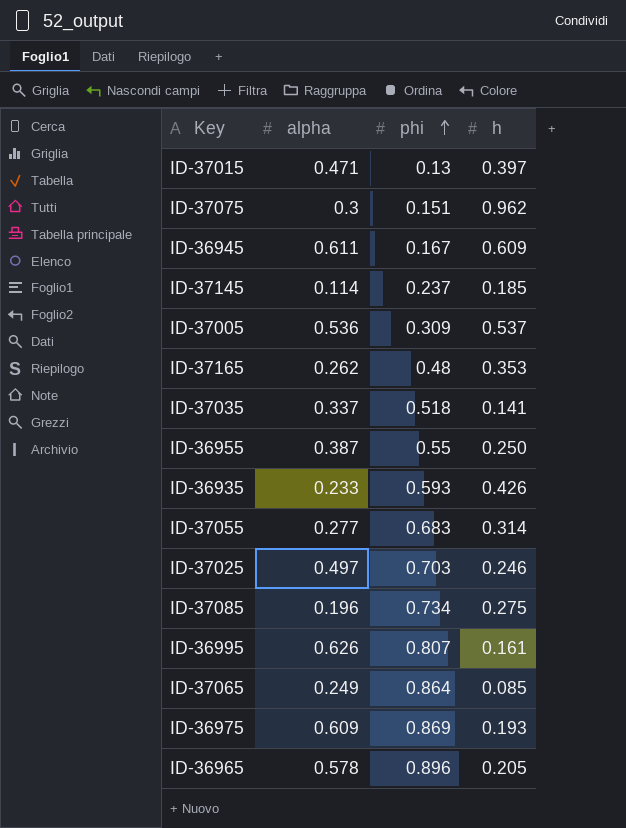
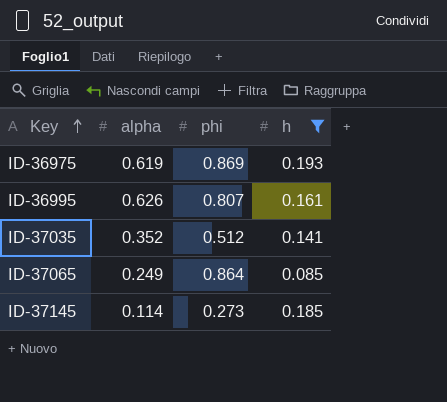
filter: none -> h <= 0.193
row order: phi ascending -> Key ascending
ID-36975 | alpha: 0.609 -> 0.619
ID-37035 | alpha: 0.337 -> 0.352
ID-37035 | phi: 0.518 -> 0.512
ID-37145 | phi: 0.237 -> 0.273

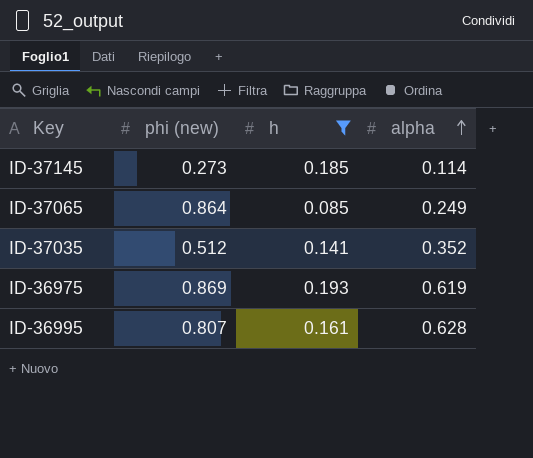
row order: Key ascending -> alpha ascending
column name: phi -> phi (new)
column alpha | position: 2 -> 4
ID-36995 | alpha: 0.626 -> 0.628

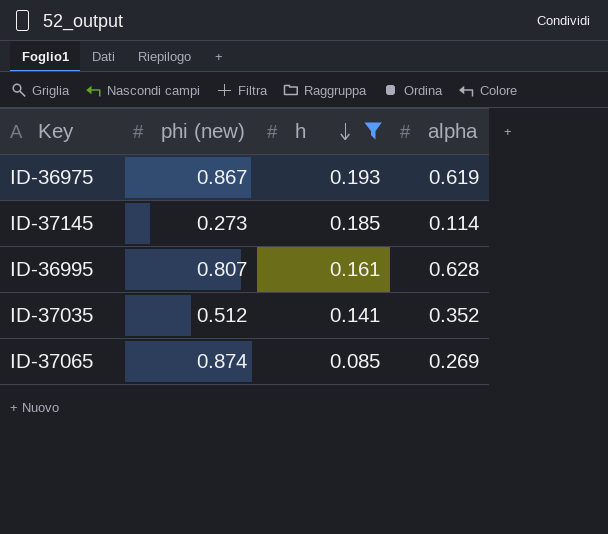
row order: alpha ascending -> h descending
ID-36975 | phi (new): 0.869 -> 0.867
ID-37065 | phi (new): 0.864 -> 0.874
ID-37065 | alpha: 0.249 -> 0.269

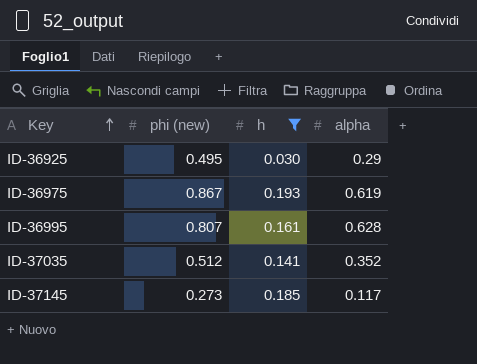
row order: h descending -> Key ascending
row ID-37065: 0.874 | 0.085 | 0.269 -> none
row ID-36925: none -> 0.495 | 0.030 | 0.29
ID-37145 | alpha: 0.114 -> 0.117

